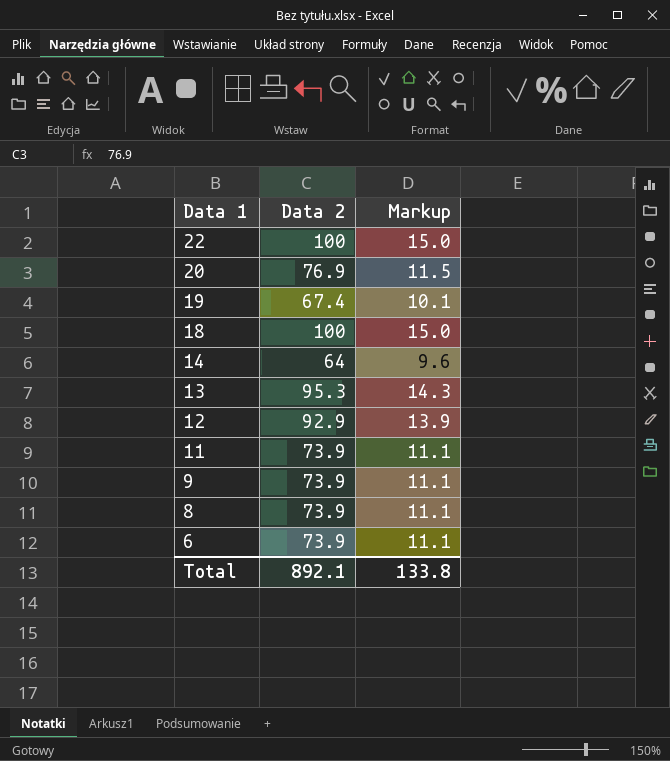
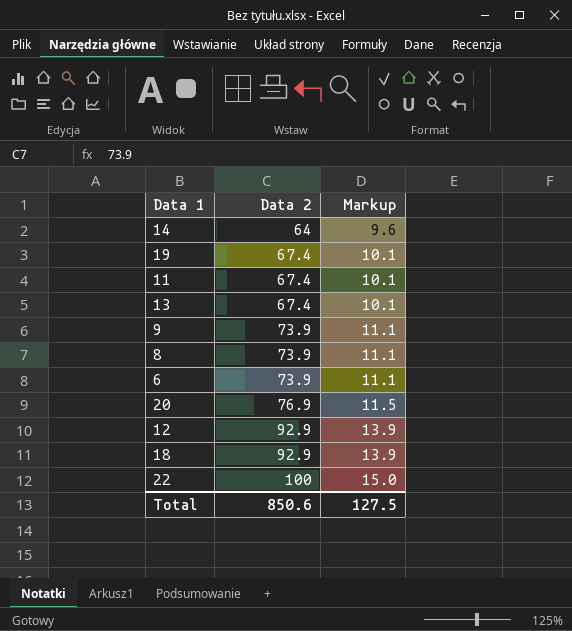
row order: Data 1 descending -> Data 2 ascending
11 | Data 2: 73.9 -> 67.4
11 | Markup: 11.1 -> 10.1
13 | Data 2: 95.3 -> 67.4
13 | Markup: 14.3 -> 10.1
18 | Data 2: 100 -> 92.9
18 | Markup: 15.0 -> 13.9
Total | Data 2: 892.1 -> 850.6
Total | Markup: 133.8 -> 127.5

